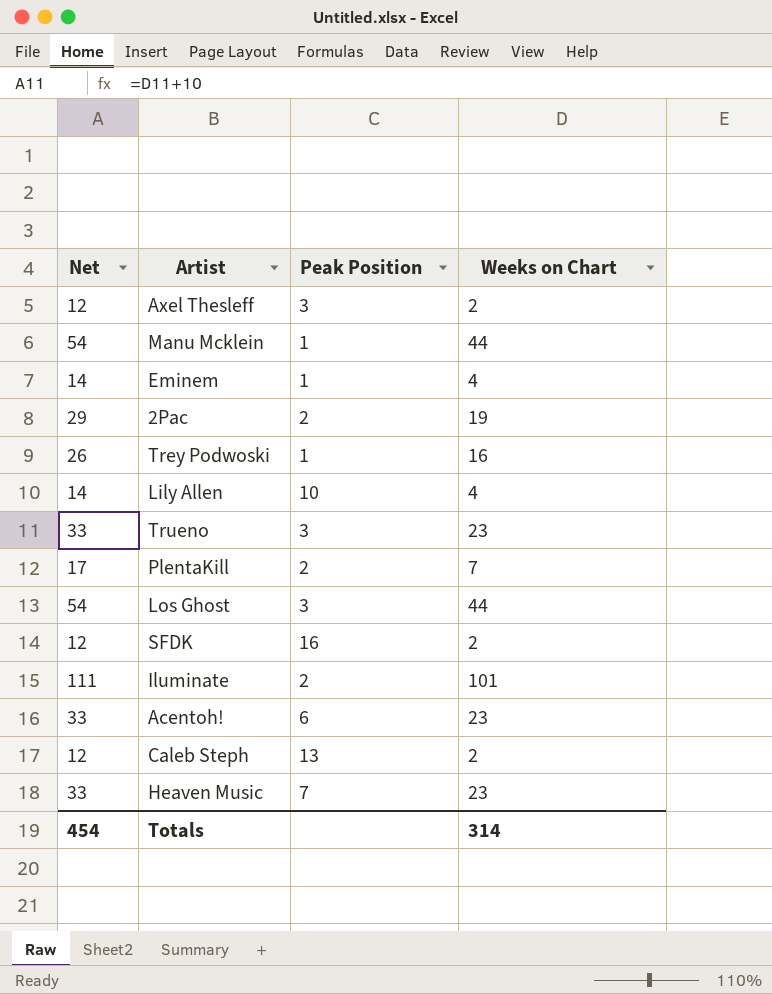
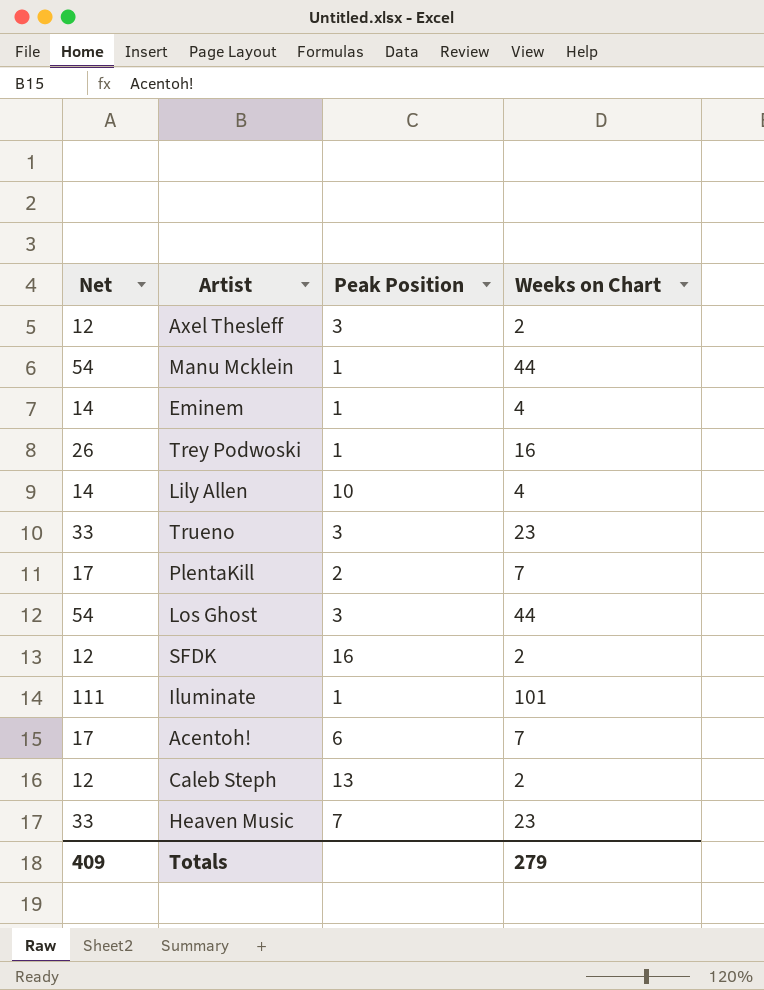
row 2Pac: 29 | 2 | 19 -> none
Iluminate | Peak Position: 2 -> 1
Acentoh! | Net: 33 -> 17
Acentoh! | Weeks on Chart: 23 -> 7
Totals | Net: 454 -> 409
Totals | Weeks on Chart: 314 -> 279

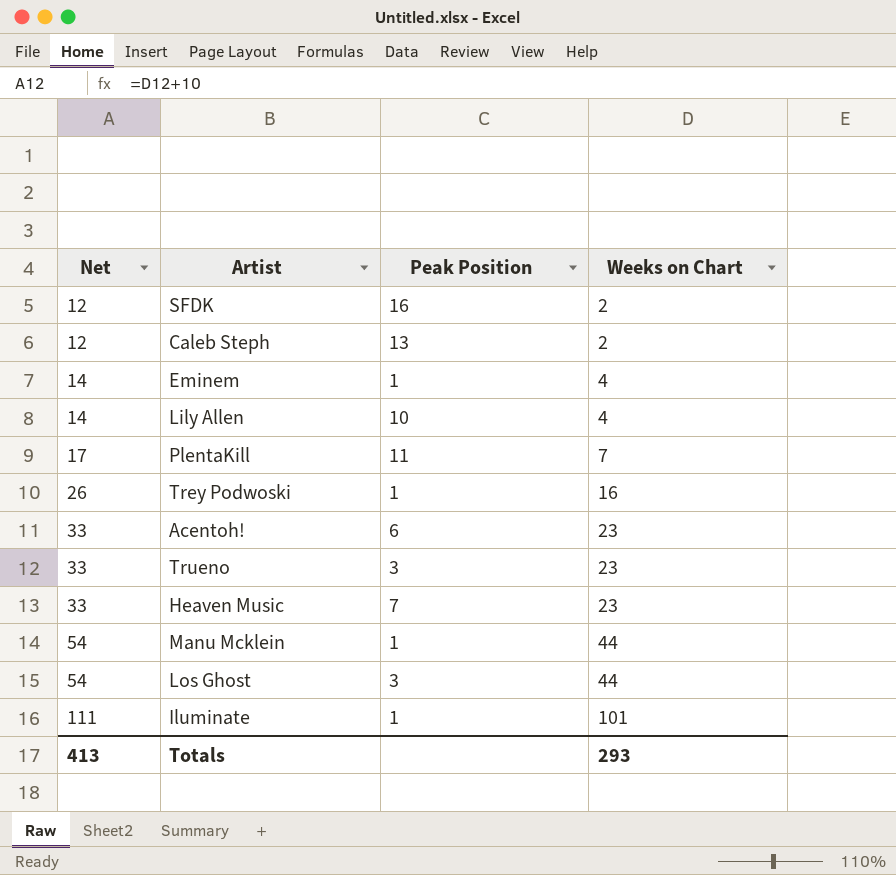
row order: none -> Net ascending
row Axel Thesleff: 12 | 3 | 2 -> none
PlentaKill | Peak Position: 2 -> 11
Acentoh! | Net: 17 -> 33
Acentoh! | Weeks on Chart: 7 -> 23
Totals | Net: 409 -> 413
Totals | Weeks on Chart: 279 -> 293

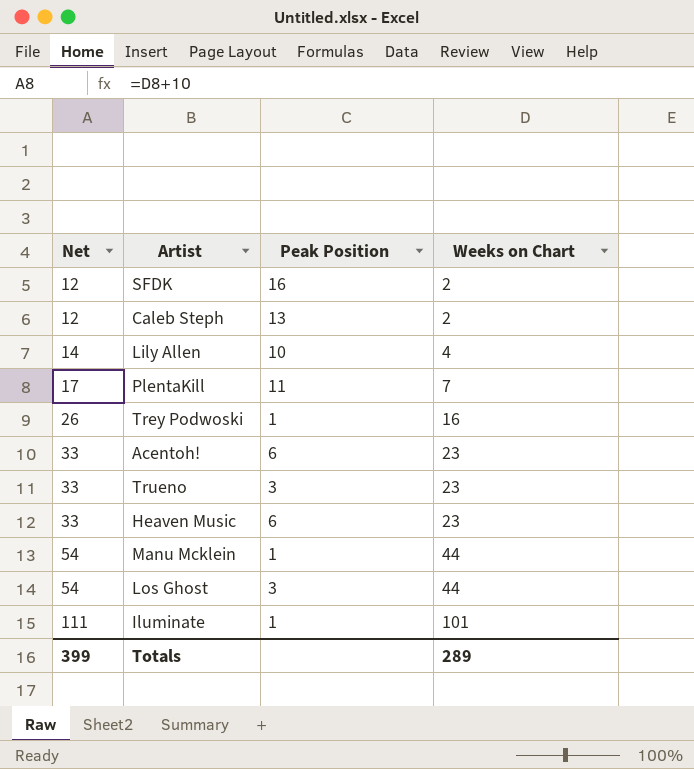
row Eminem: 14 | 1 | 4 -> none
Heaven Music | Peak Position: 7 -> 6
Totals | Net: 413 -> 399
Totals | Weeks on Chart: 293 -> 289

